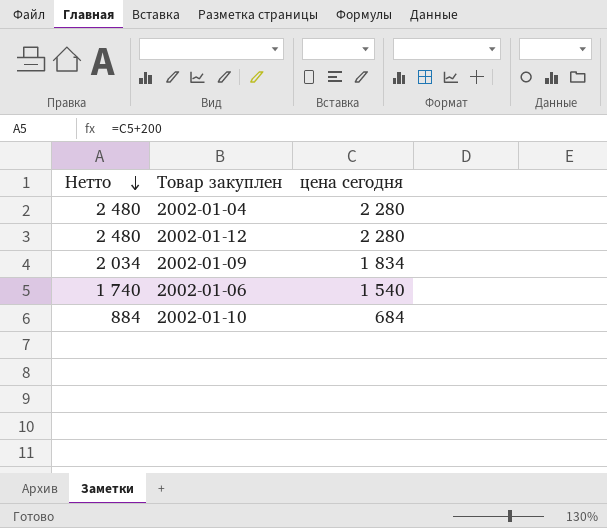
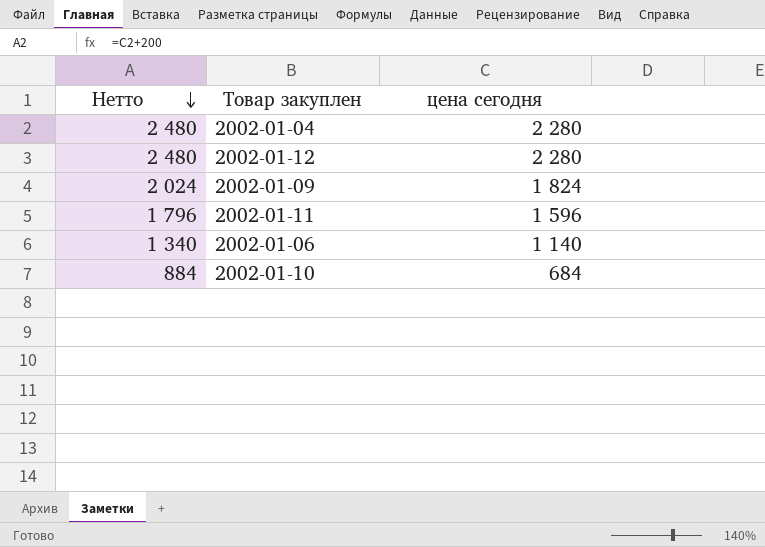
2002-01-09 | Нетто: 2 034 -> 2 024
2002-01-09 | цена сегодня: 1 834 -> 1 824
row 2002-01-11: none -> 1 796 | 1 596
2002-01-06 | Нетто: 1 740 -> 1 340
2002-01-06 | цена сегодня: 1 540 -> 1 140

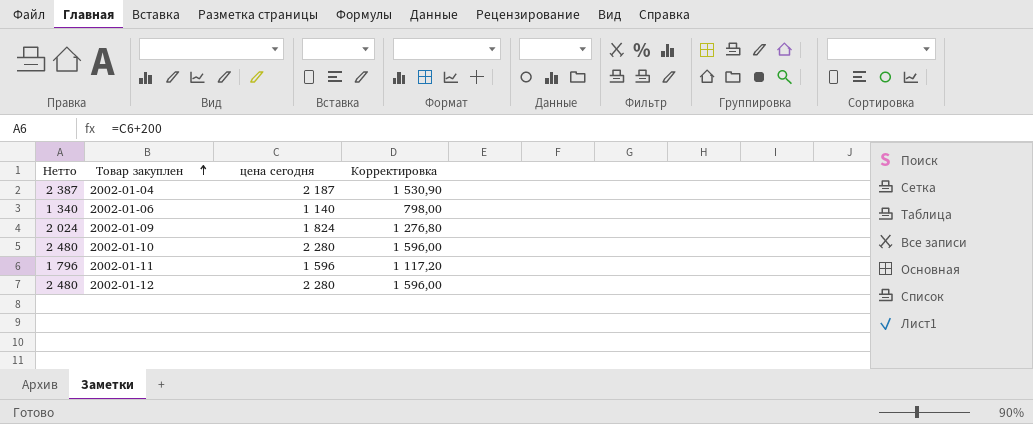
row order: Нетто descending -> Товар закуплен ascending
column Корректировка | formula: none -> [цена сегодня] * 0,7
2002-01-04 | Нетто: 2 480 -> 2 387
2002-01-04 | цена сегодня: 2 280 -> 2 187
2002-01-10 | Нетто: 884 -> 2 480
2002-01-10 | цена сегодня: 684 -> 2 280

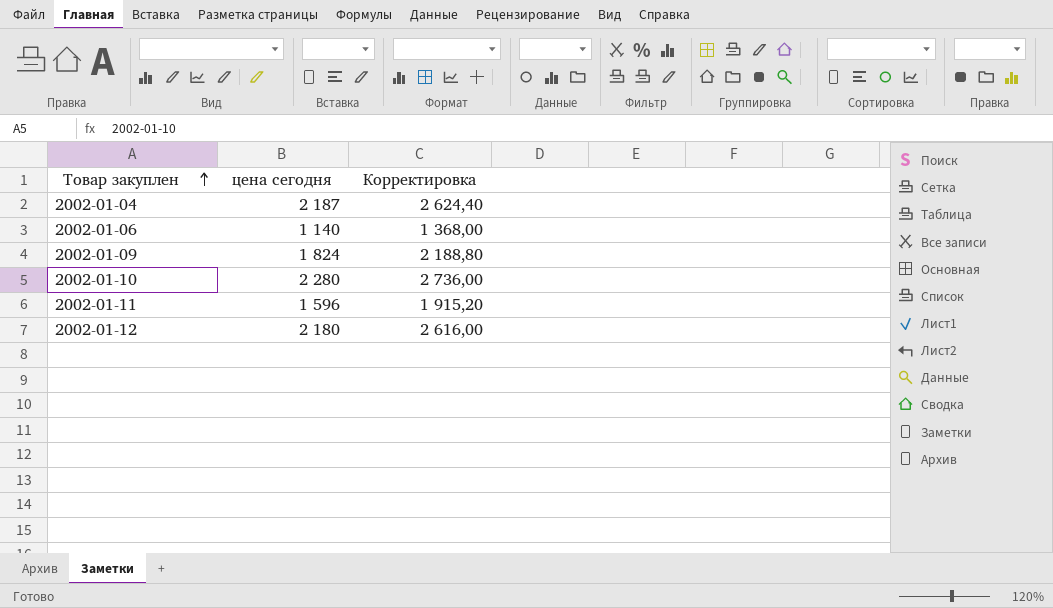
column Нетто | formula: [цена сегодня] + 200 -> none
column Корректировка | formula: [цена сегодня] * 0,7 -> [цена сегодня] * 1,2
2002-01-12 | цена сегодня: 2 280 -> 2 180

